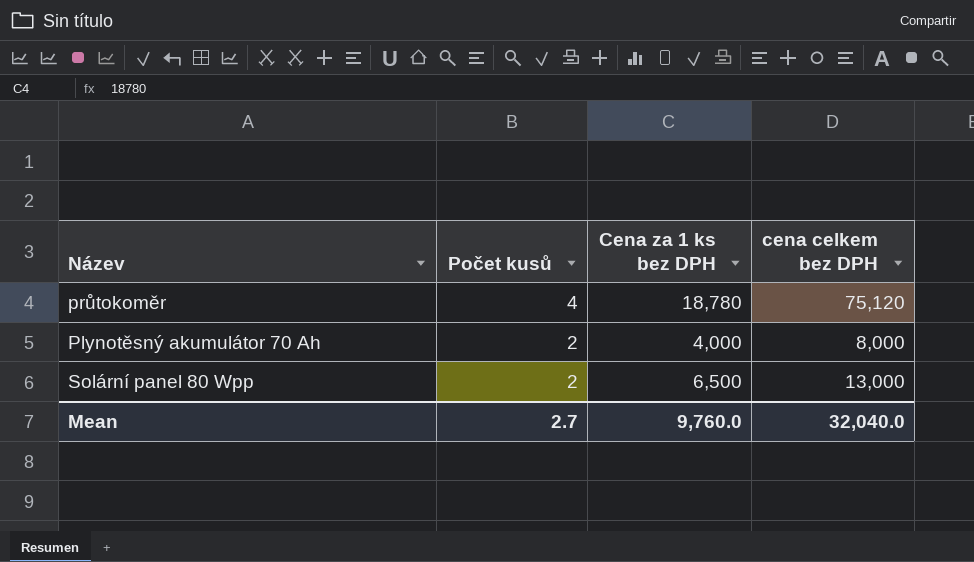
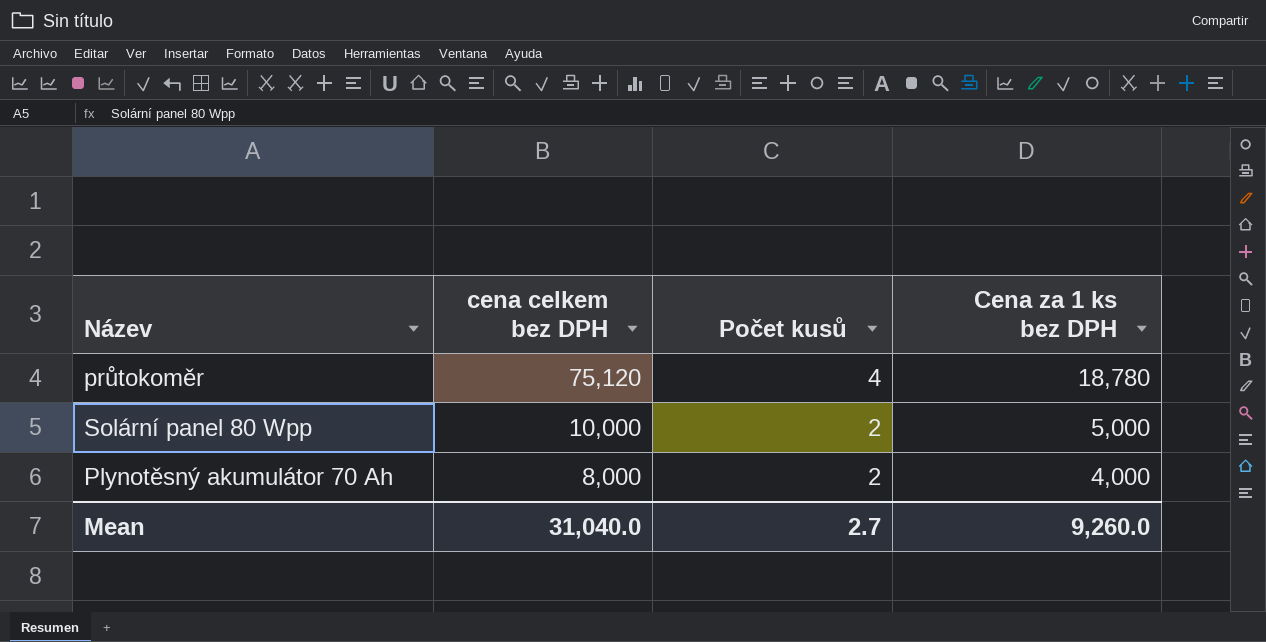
row order: Počet kusů descending -> cena celkem bez DPH descending
column cena celkem bez DPH | position: 4 -> 2
Solární panel 80 Wpp | cena celkem bez DPH: 13,000 -> 10,000
Solární panel 80 Wpp | Cena za 1 ks bez DPH: 6,500 -> 5,000
Mean | cena celkem bez DPH: 32,040.0 -> 31,040.0
Mean | Cena za 1 ks bez DPH: 9,760.0 -> 9,260.0

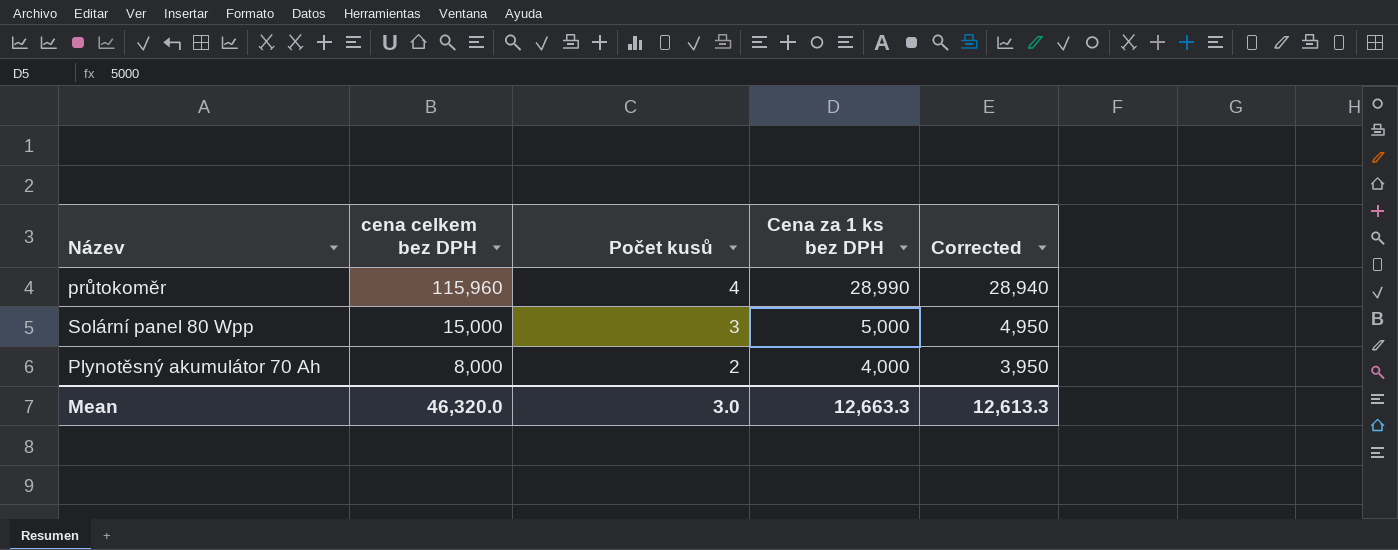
column Corrected | formula: none -> [Cena za 1 ks bez DPH] - 50
průtokoměr | cena celkem bez DPH: 75,120 -> 115,960
průtokoměr | Cena za 1 ks bez DPH: 18,780 -> 28,990
Solární panel 80 Wpp | cena celkem bez DPH: 10,000 -> 15,000
Solární panel 80 Wpp | Počet kusů: 2 -> 3
Mean | cena celkem bez DPH: 31,040.0 -> 46,320.0
Mean | Počet kusů: 2.7 -> 3.0
Mean | Cena za 1 ks bez DPH: 9,260.0 -> 12,663.3

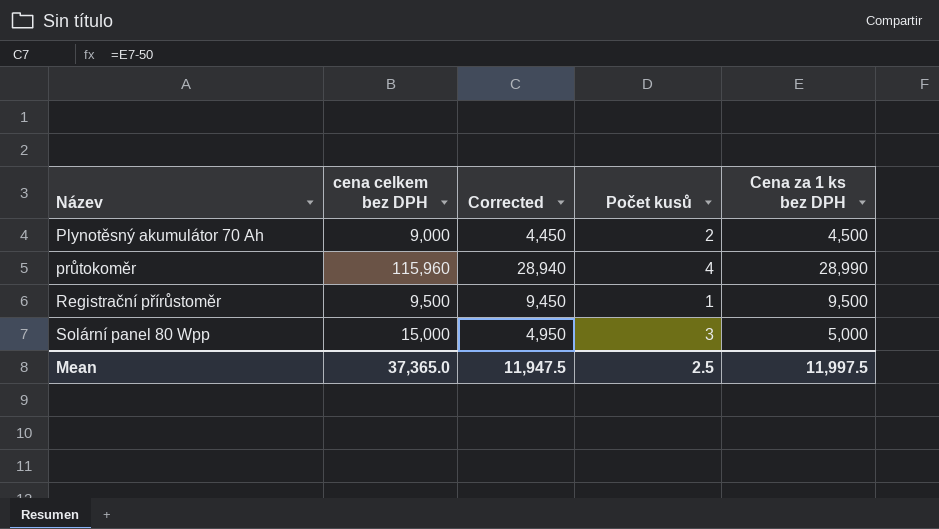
row order: cena celkem bez DPH descending -> Název ascending
column Corrected | position: 5 -> 3
Plynotěsný akumulátor 70 Ah | cena celkem bez DPH: 8,000 -> 9,000
Plynotěsný akumulátor 70 Ah | Corrected: 3,950 -> 4,450
Plynotěsný akumulátor 70 Ah | Cena za 1 ks bez DPH: 4,000 -> 4,500
row Registrační přírůstoměr: none -> 9,500 | 9,450 | 1 | 9,500
Mean | cena celkem bez DPH: 46,320.0 -> 37,365.0
Mean | Corrected: 12,613.3 -> 11,947.5
Mean | Počet kusů: 3.0 -> 2.5
Mean | Cena za 1 ks bez DPH: 12,663.3 -> 11,997.5

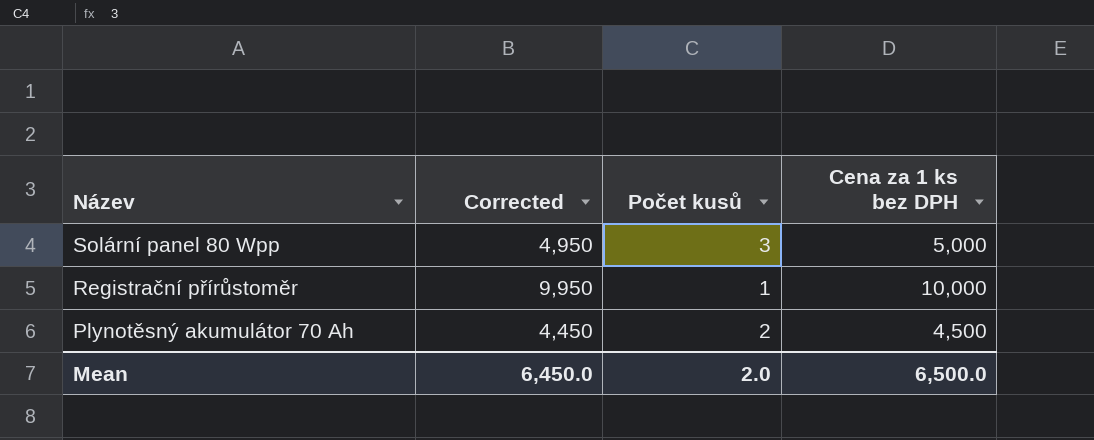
row order: Název ascending -> Název descending
column cena celkem bez DPH | formula: [Počet kusů] * [Cena za 1 ks bez DPH] -> none
row průtokoměr: 115,960 | 28,940 | 4 | 28,990 -> none
Registrační přírůstoměr | Corrected: 9,450 -> 9,950
Registrační přírůstoměr | Cena za 1 ks bez DPH: 9,500 -> 10,000
Mean | Corrected: 11,947.5 -> 6,450.0
Mean | Počet kusů: 2.5 -> 2.0
Mean | Cena za 1 ks bez DPH: 11,997.5 -> 6,500.0

